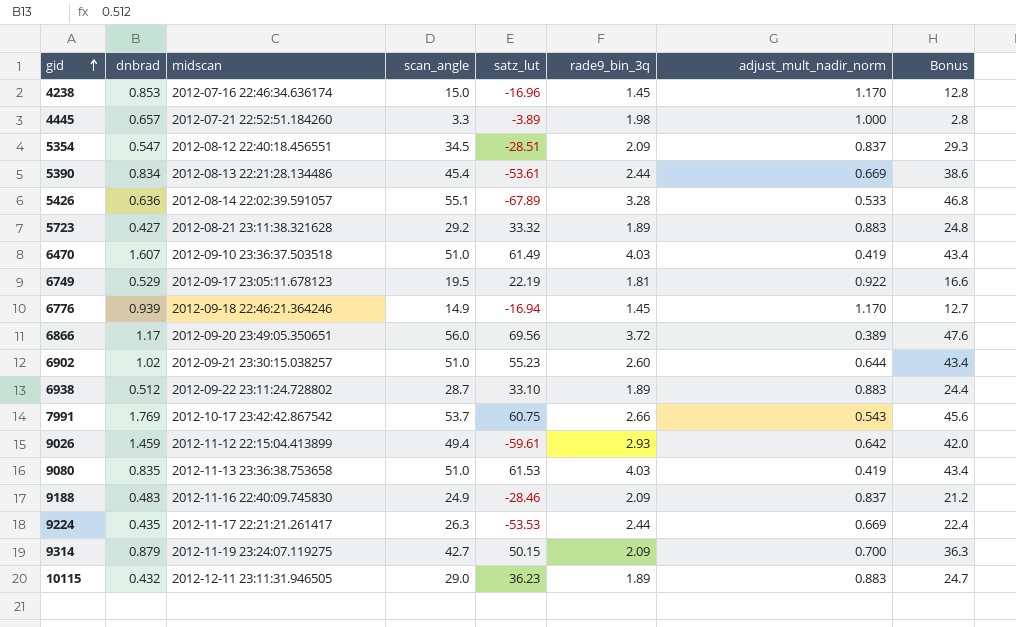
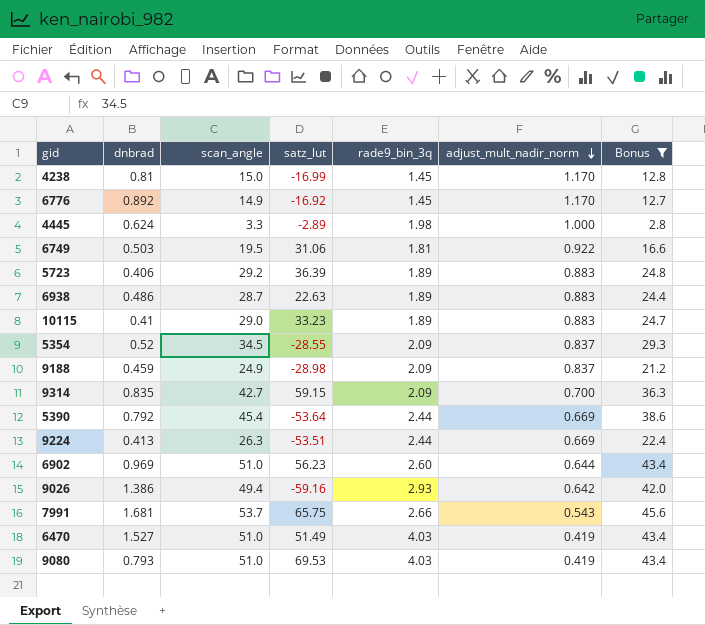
filter: none -> Bonus <= 45.6
row order: gid ascending -> adjust_mult_nadir_norm descending
column midscan | position: 3 -> none
4238 | dnbrad: 0.853 -> 0.81
4238 | satz_lut: -16.96 -> -16.99
6776 | dnbrad: 0.939 -> 0.892
6776 | satz_lut: -16.94 -> -16.92
4445 | dnbrad: 0.657 -> 0.624
4445 | satz_lut: -3.89 -> -2.89
6749 | dnbrad: 0.529 -> 0.503
6749 | satz_lut: 22.19 -> 31.06
5723 | dnbrad: 0.427 -> 0.406
5723 | satz_lut: 33.32 -> 36.39
6938 | dnbrad: 0.512 -> 0.486
6938 | satz_lut: 33.10 -> 22.63
10115 | dnbrad: 0.432 -> 0.41
10115 | satz_lut: 36.23 -> 33.23
5354 | dnbrad: 0.547 -> 0.52
5354 | satz_lut: -28.51 -> -28.55
9188 | dnbrad: 0.483 -> 0.459
9188 | satz_lut: -28.46 -> -28.98
9314 | dnbrad: 0.879 -> 0.835
9314 | satz_lut: 50.15 -> 59.15
5390 | dnbrad: 0.834 -> 0.792
5390 | satz_lut: -53.61 -> -53.64
9224 | dnbrad: 0.435 -> 0.413
9224 | satz_lut: -53.53 -> -53.51
6902 | dnbrad: 1.02 -> 0.969
6902 | satz_lut: 55.23 -> 56.23
9026 | dnbrad: 1.459 -> 1.386
9026 | satz_lut: -59.61 -> -59.16
7991 | dnbrad: 1.769 -> 1.681
7991 | satz_lut: 60.75 -> 65.75
6470 | dnbrad: 1.607 -> 1.527
6470 | satz_lut: 61.49 -> 51.49
9080 | dnbrad: 0.835 -> 0.793
9080 | satz_lut: 61.53 -> 69.53

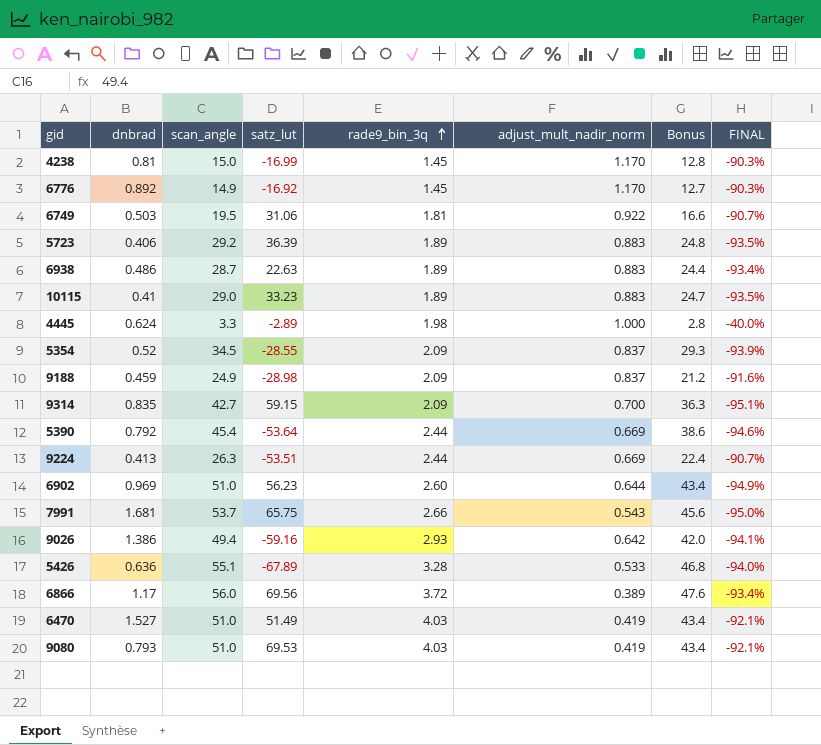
filter: Bonus <= 45.6 -> none
row order: adjust_mult_nadir_norm descending -> rade9_bin_3q ascending
column FINAL | formula: none -> ([rade9_bin_3q] - [scan_angle]) / [scan_angle]

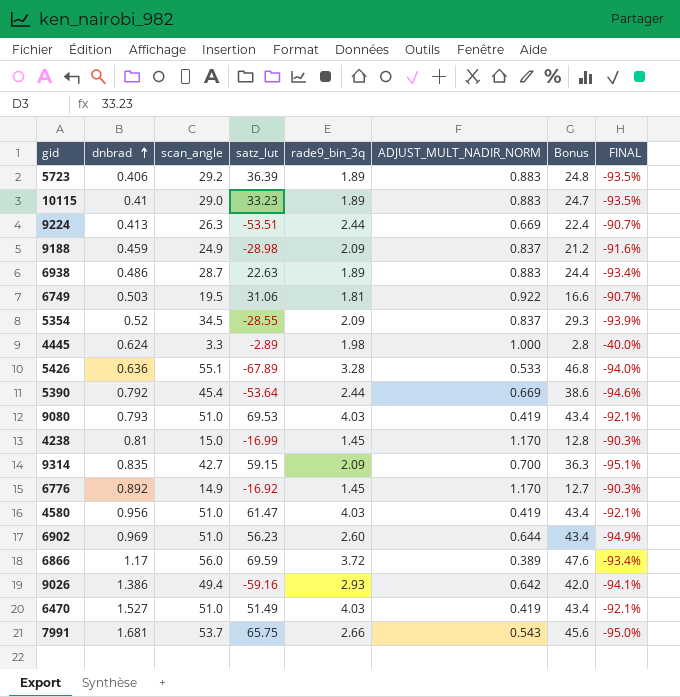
row order: rade9_bin_3q ascending -> dnbrad ascending
column name: adjust_mult_nadir_norm -> ADJUST_MULT_NADIR_NORM
row 4580: none -> 0.956 | 51.0 | 61.47 | 4.03 | 0.419 | 43.4 | -92.1%
6866 | satz_lut: 69.56 -> 69.59

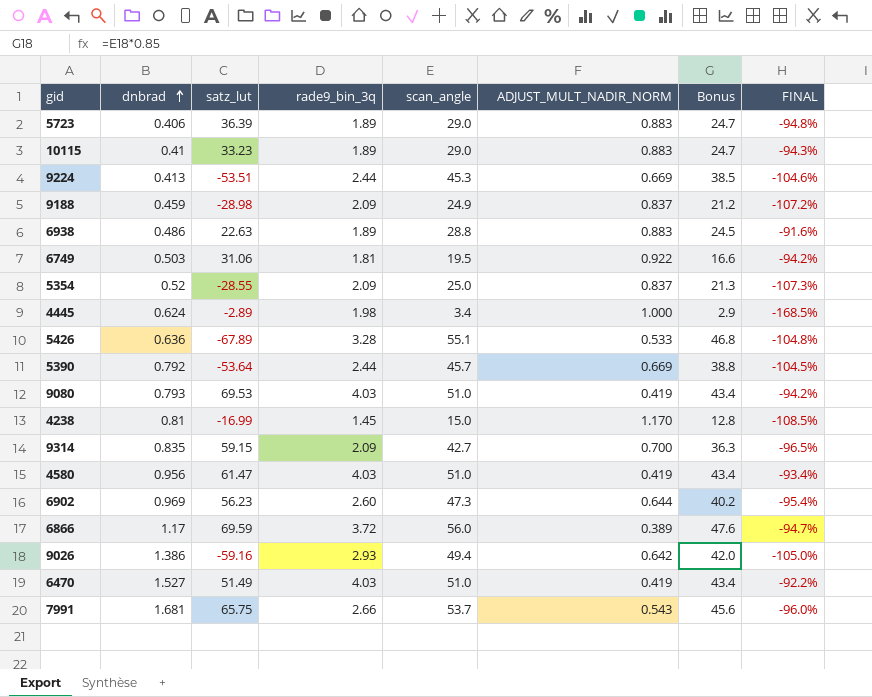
column scan_angle | position: 3 -> 5
column FINAL | formula: ([rade9_bin_3q] - [scan_angle]) / [scan_angle] -> ([rade9_bin_3q] - [satz_lut]) / [satz_lut]
row 6776: 0.892 | 14.9 | -16.92 | 1.45 | 1.170 | 12.7 | -90.3% -> none
5723 | scan_angle: 29.2 -> 29.0
5723 | Bonus: 24.8 -> 24.7
9224 | scan_angle: 26.3 -> 45.3
9224 | Bonus: 22.4 -> 38.5
6938 | scan_angle: 28.7 -> 28.8
6938 | Bonus: 24.4 -> 24.5
5354 | scan_angle: 34.5 -> 25.0
5354 | Bonus: 29.3 -> 21.3
4445 | scan_angle: 3.3 -> 3.4
4445 | Bonus: 2.8 -> 2.9
5390 | scan_angle: 45.4 -> 45.7
5390 | Bonus: 38.6 -> 38.8
6902 | scan_angle: 51.0 -> 47.3
6902 | Bonus: 43.4 -> 40.2

